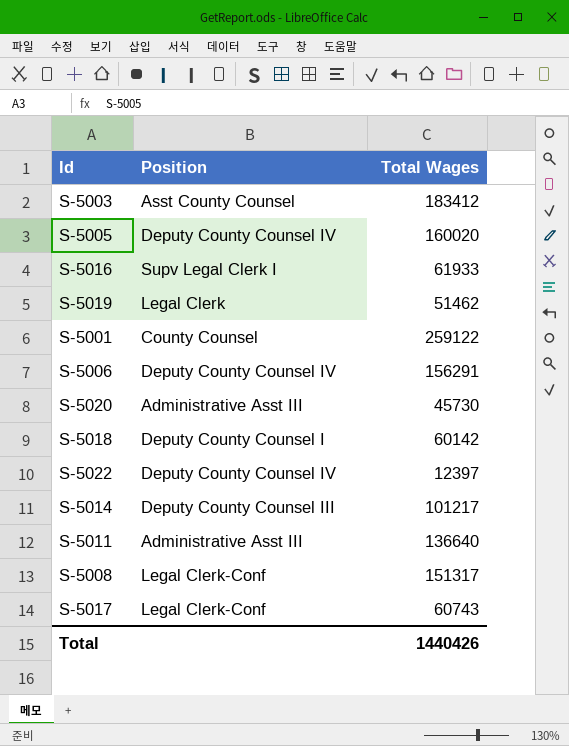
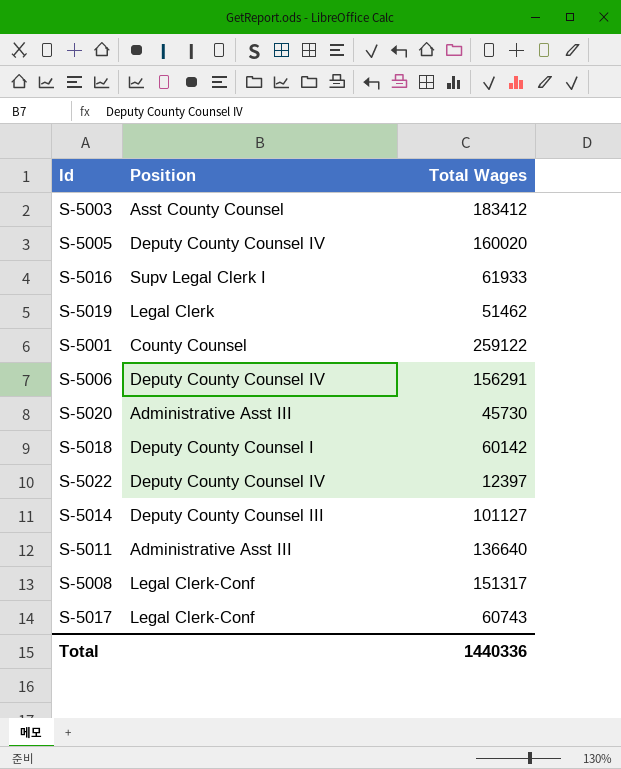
S-5014 | Total Wages: 101217 -> 101127
Total | Total Wages: 1440426 -> 1440336

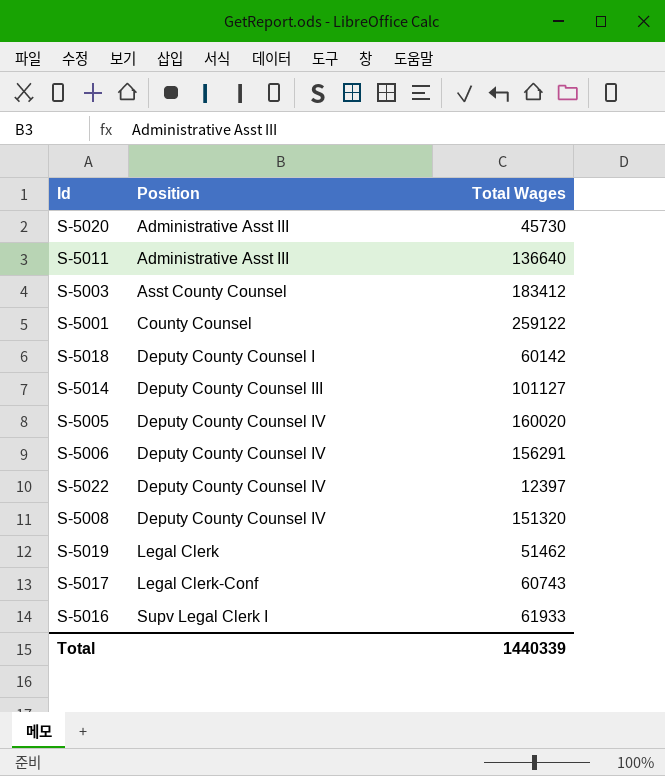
row order: none -> Position ascending
S-5008 | Position: Legal Clerk-Conf -> Deputy County Counsel IV
S-5008 | Total Wages: 151317 -> 151320
Total | Total Wages: 1440336 -> 1440339

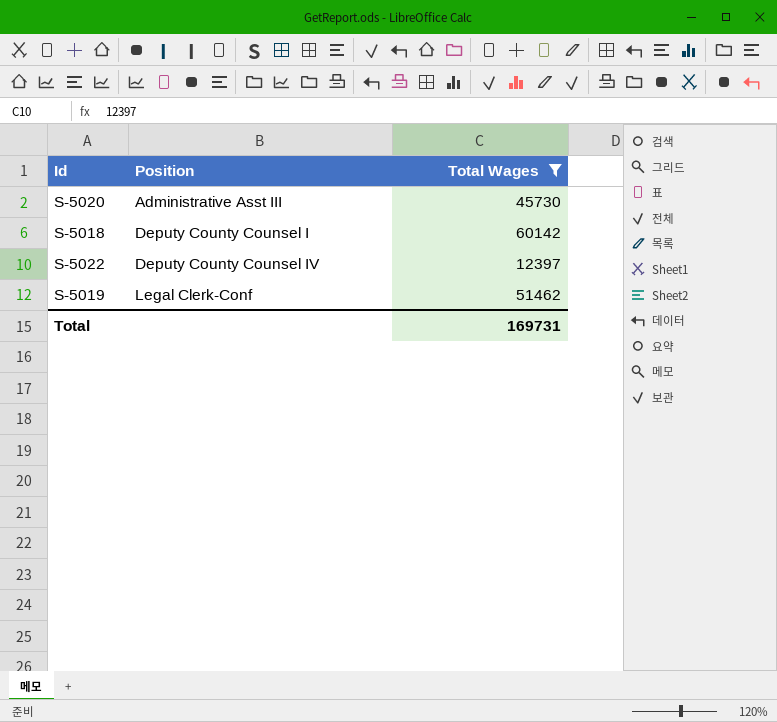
filter: none -> Total Wages <= 60142
S-5019 | Position: Legal Clerk -> Legal Clerk-Conf
Total | Total Wages: 1440339 -> 169731

